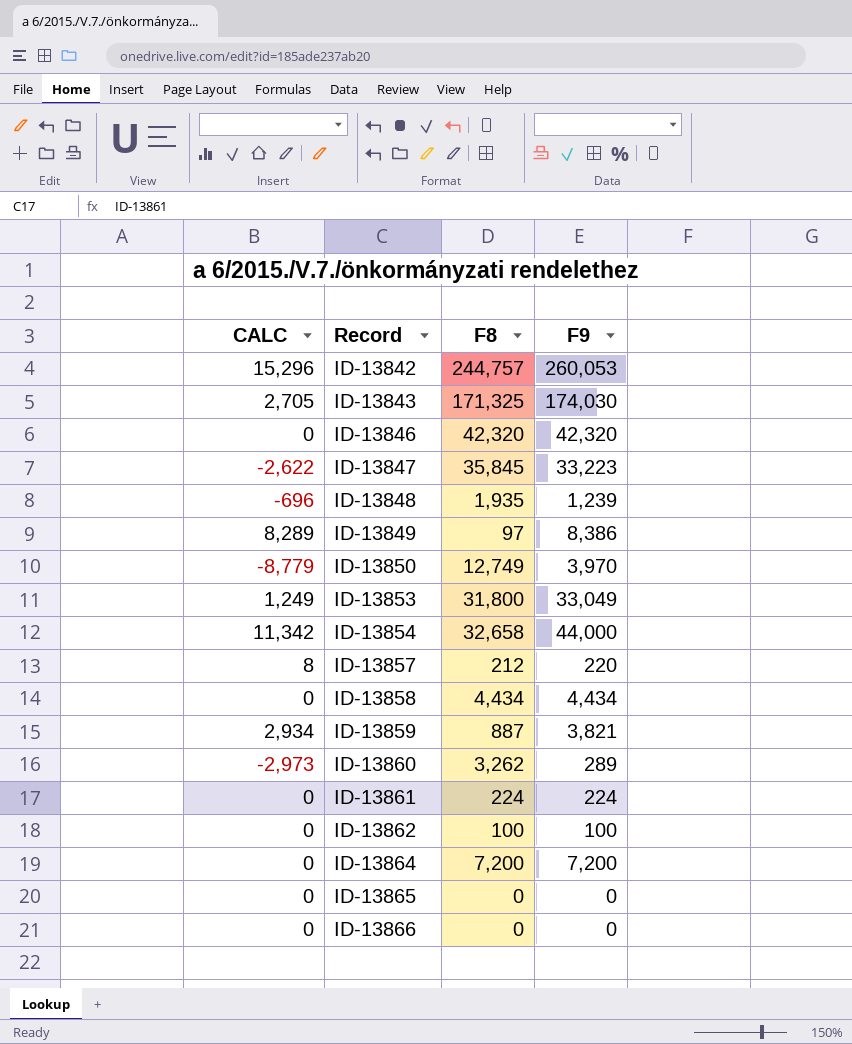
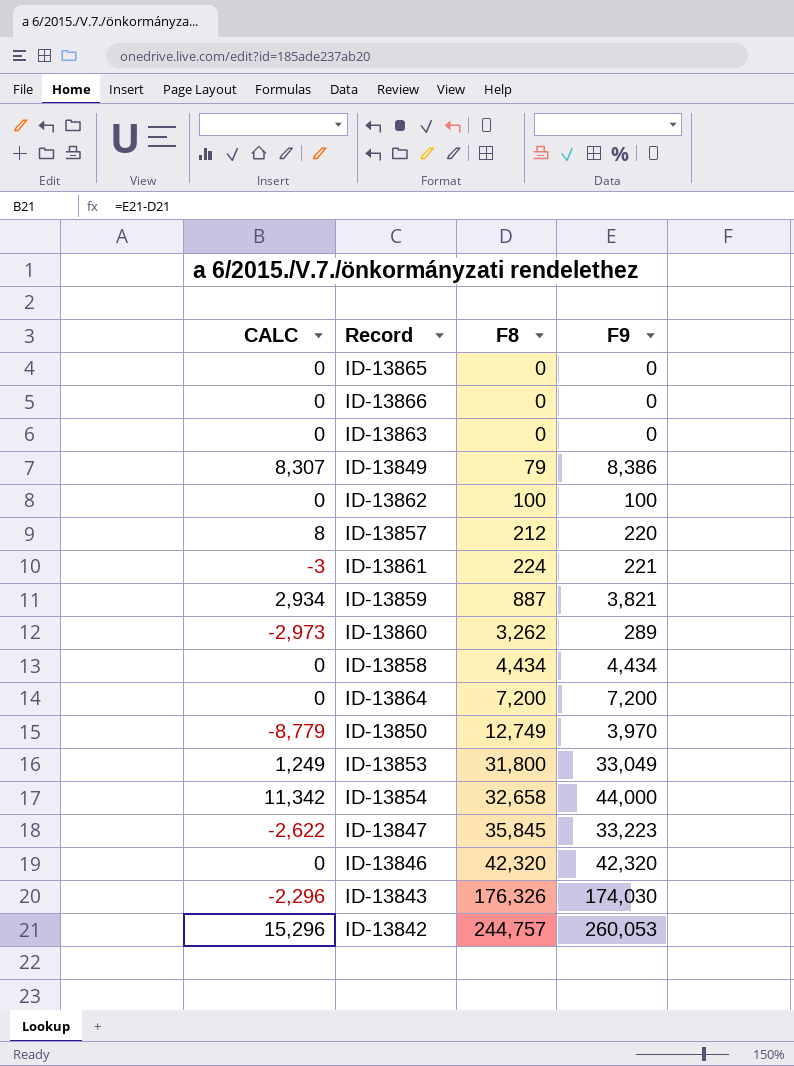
row order: Record ascending -> F8 ascending
row ID-13848: -696 | 1,935 | 1,239 -> none
row ID-13863: none -> 0 | 0 | 0
ID-13849 | CALC: 8,289 -> 8,307
ID-13849 | F8: 97 -> 79
ID-13861 | CALC: 0 -> -3
ID-13861 | F9: 224 -> 221
ID-13843 | CALC: 2,705 -> -2,296
ID-13843 | F8: 171,325 -> 176,326

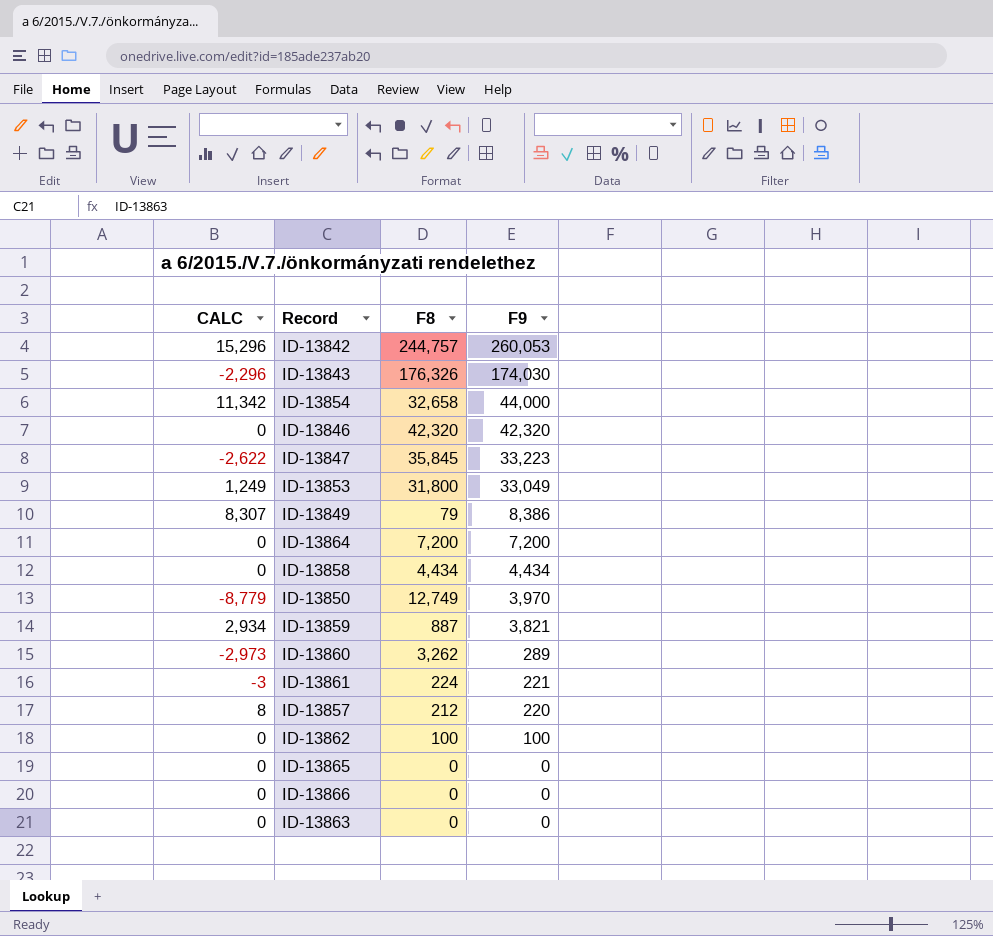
row order: F8 ascending -> F9 descending

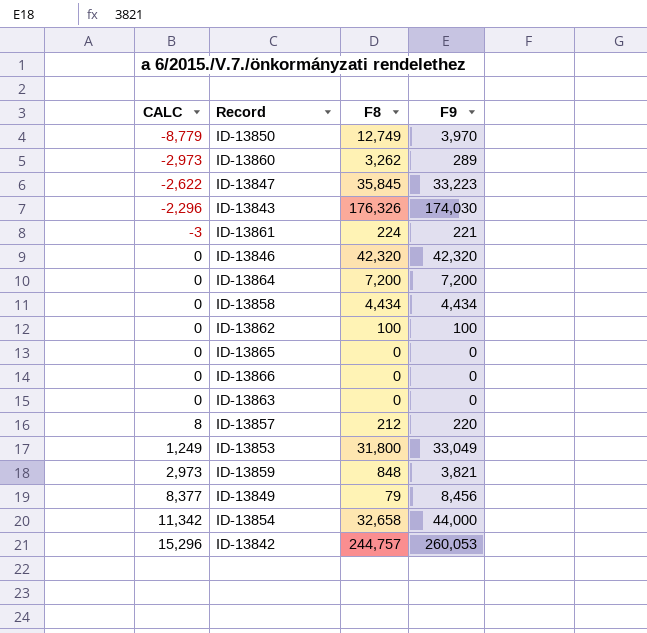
row order: F9 descending -> CALC ascending
ID-13859 | CALC: 2,934 -> 2,973
ID-13859 | F8: 887 -> 848
ID-13849 | CALC: 8,307 -> 8,377
ID-13849 | F9: 8,386 -> 8,456

